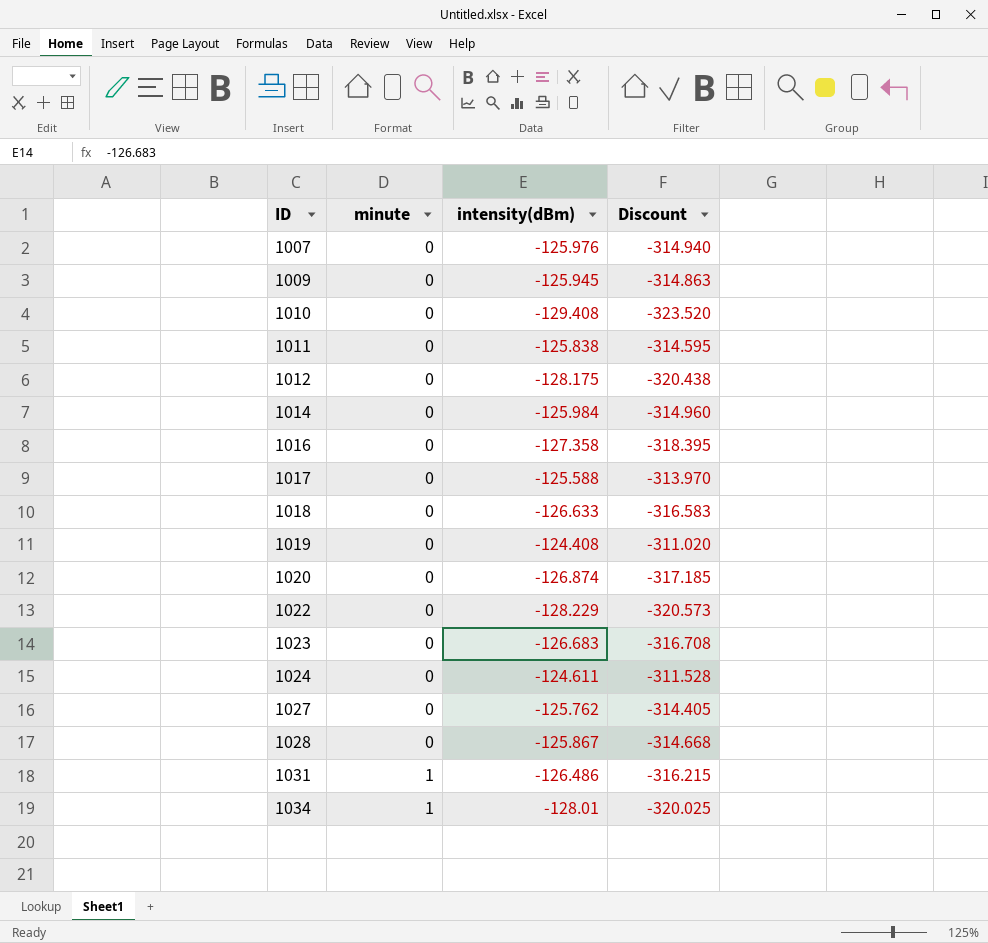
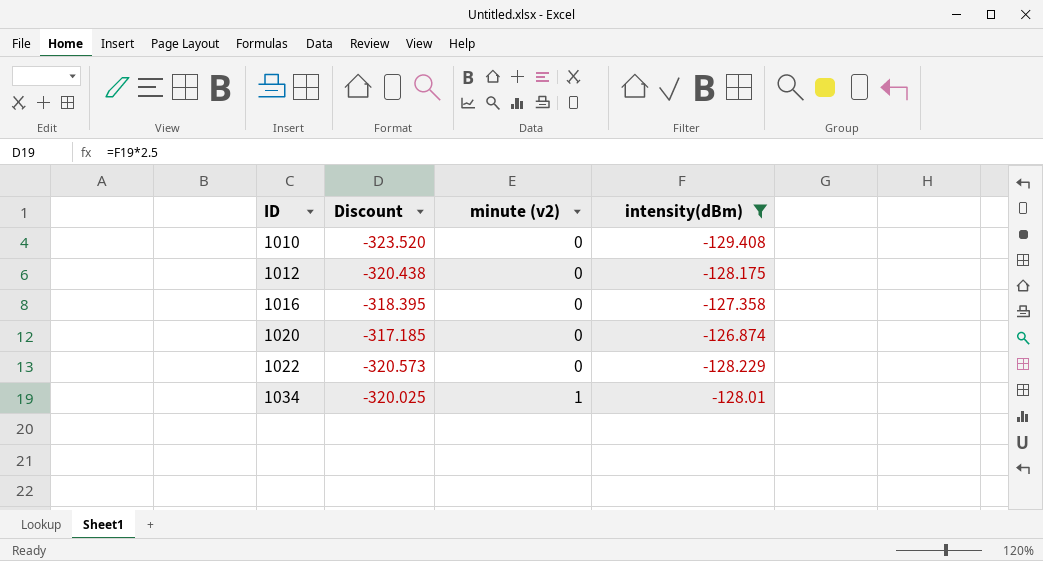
filter: none -> intensity(dBm) <= -126.874
column Discount | position: 4 -> 2
column name: minute -> minute (v2)

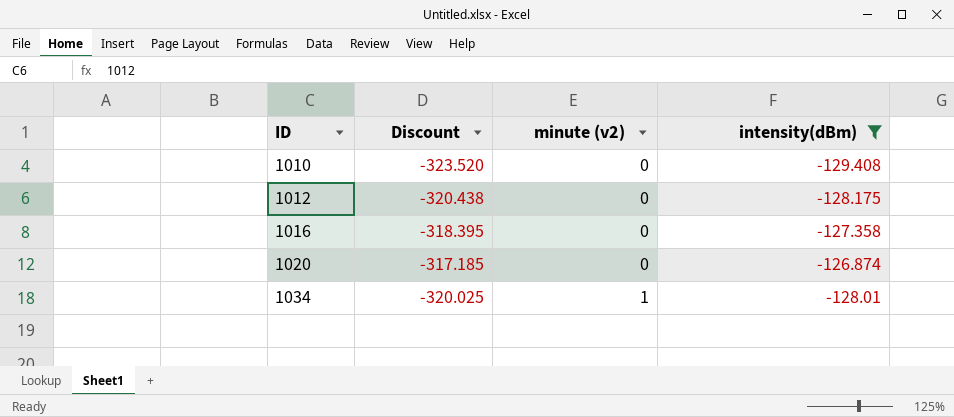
row 1022: -320.573 | 0 | -128.229 -> none

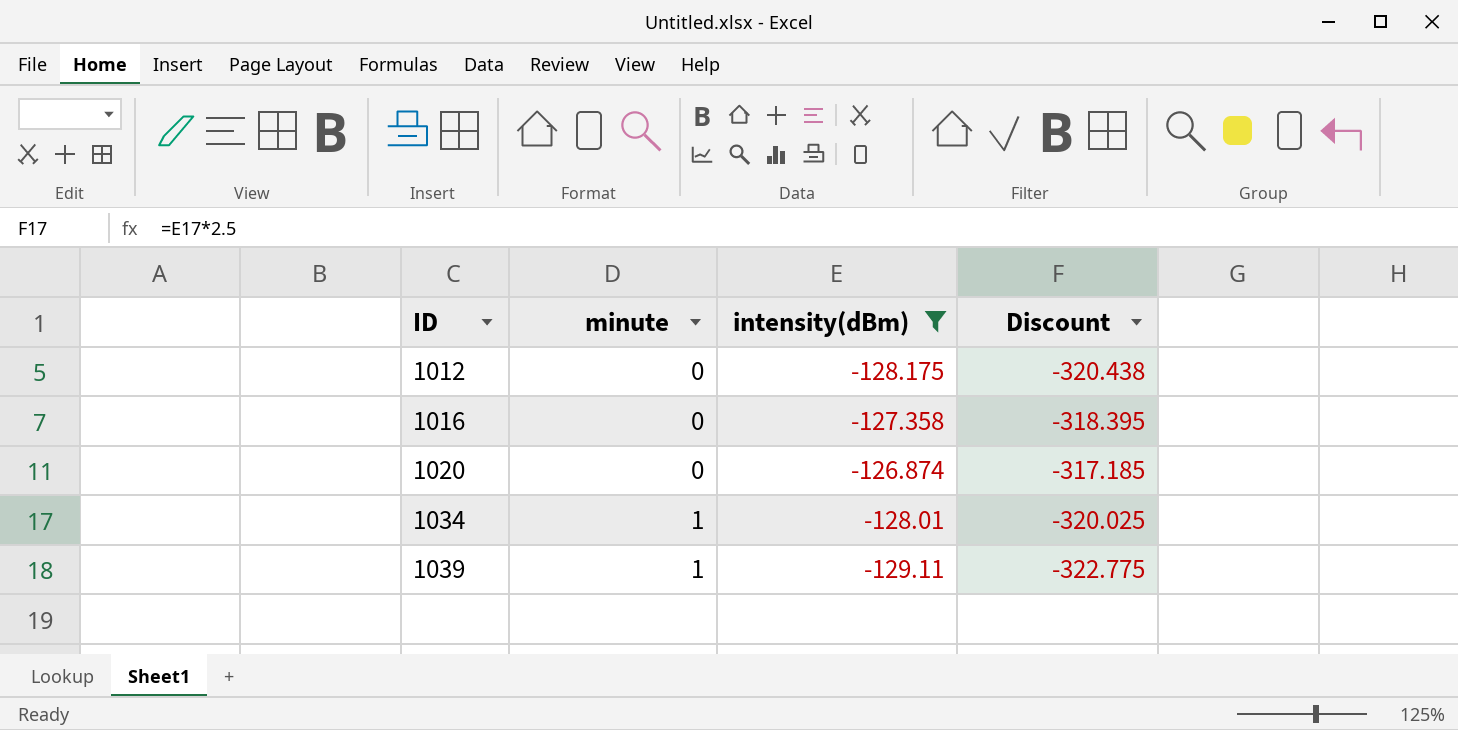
column name: minute (v2) -> minute
column Discount | position: 2 -> 4
row 1010: -323.520 | 0 | -129.408 -> none
row 1039: none -> 1 | -129.11 | -322.775

